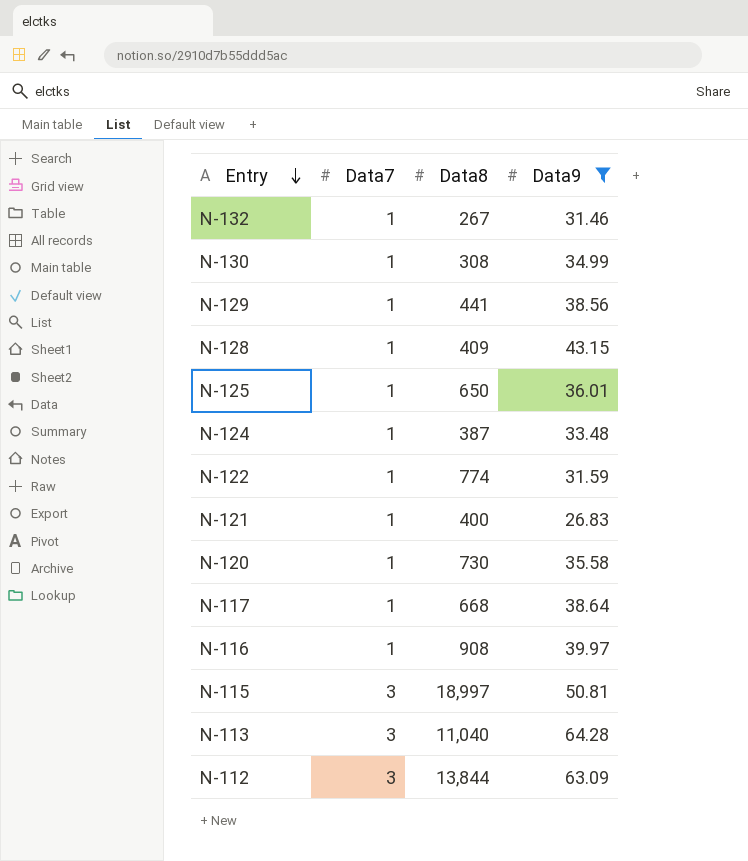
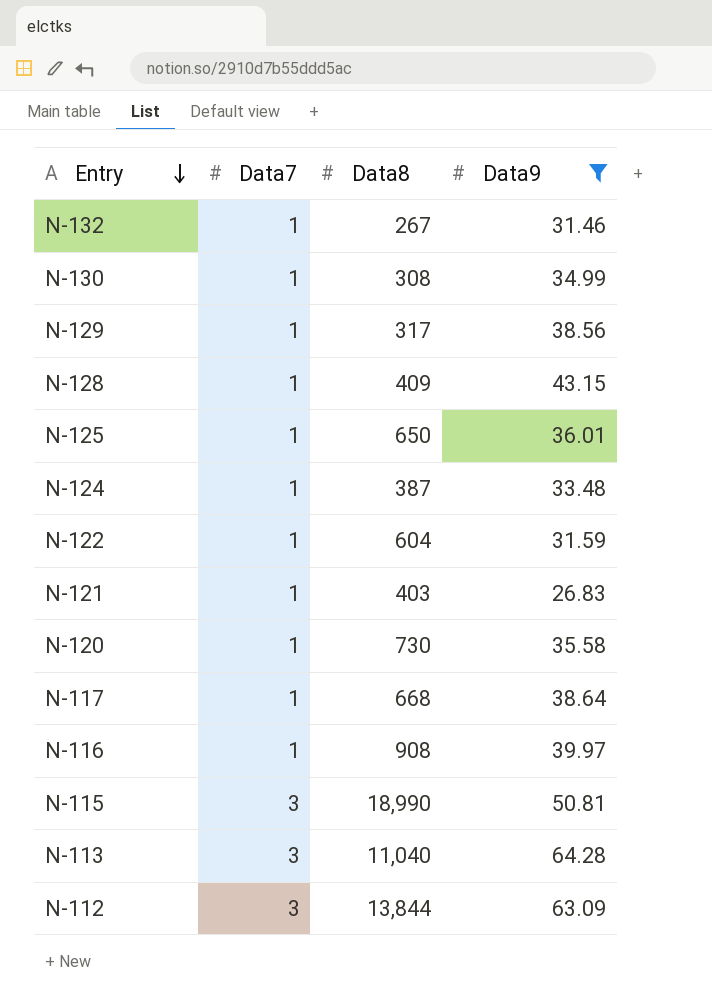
N-129 | Data8: 441 -> 317
N-122 | Data8: 774 -> 604
N-121 | Data8: 400 -> 403
N-115 | Data8: 18,997 -> 18,990

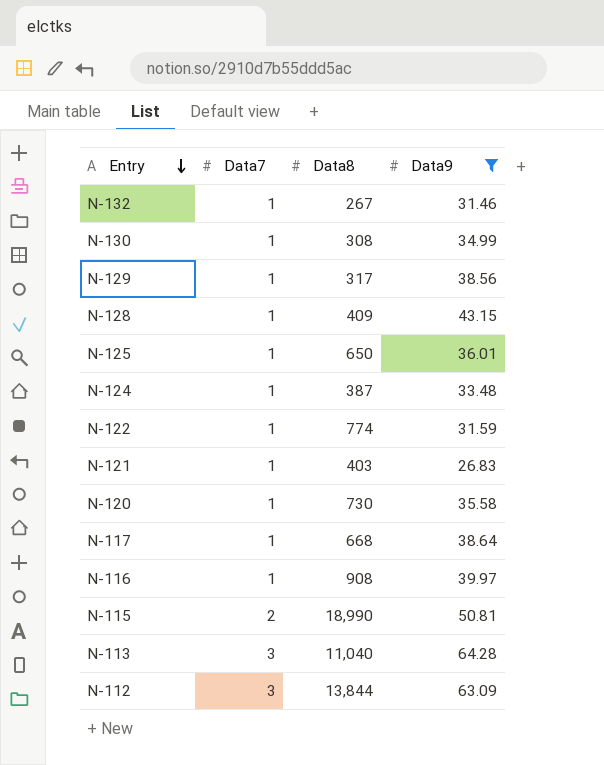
N-122 | Data8: 604 -> 774
N-115 | Data7: 3 -> 2

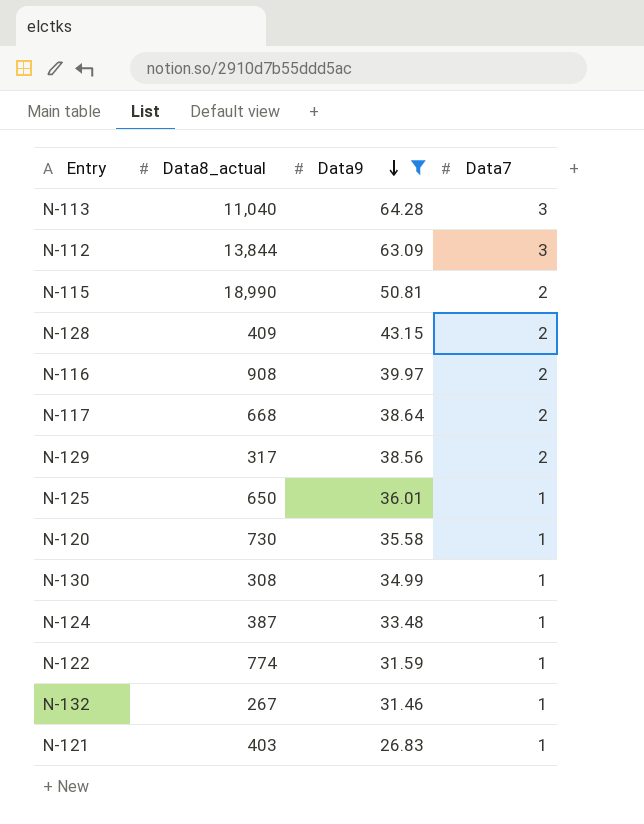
row order: Entry descending -> Data9 descending
column name: Data8 -> Data8_actual
column Data7 | position: 2 -> 4
N-128 | Data7: 1 -> 2
N-116 | Data7: 1 -> 2
N-117 | Data7: 1 -> 2
N-129 | Data7: 1 -> 2

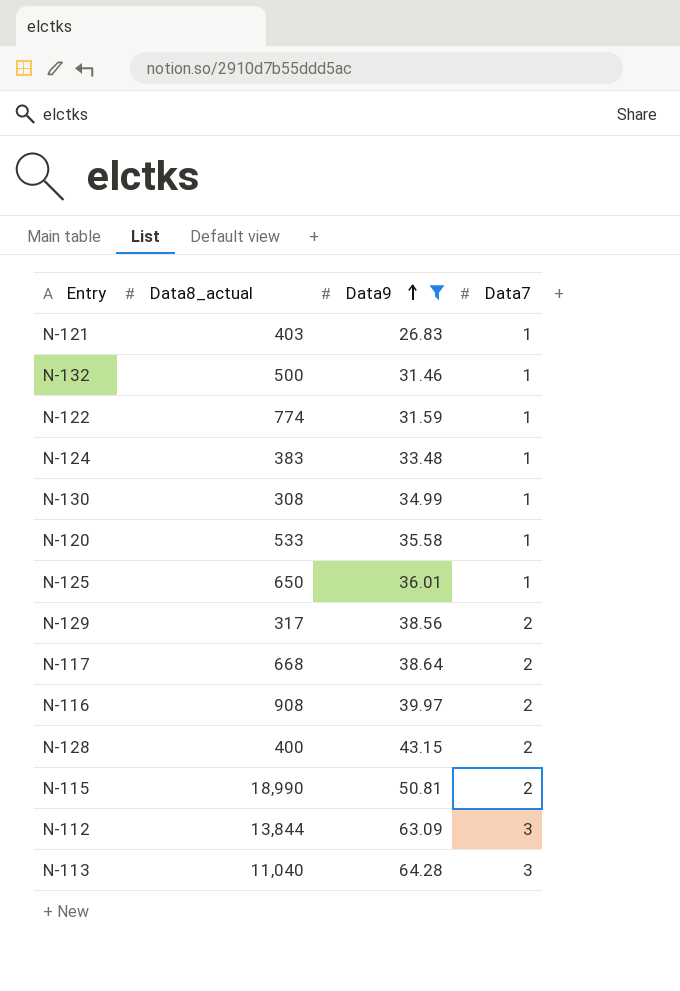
row order: Data9 descending -> Data9 ascending
N-132 | Data8_actual: 267 -> 500
N-124 | Data8_actual: 387 -> 383
N-120 | Data8_actual: 730 -> 533
N-128 | Data8_actual: 409 -> 400

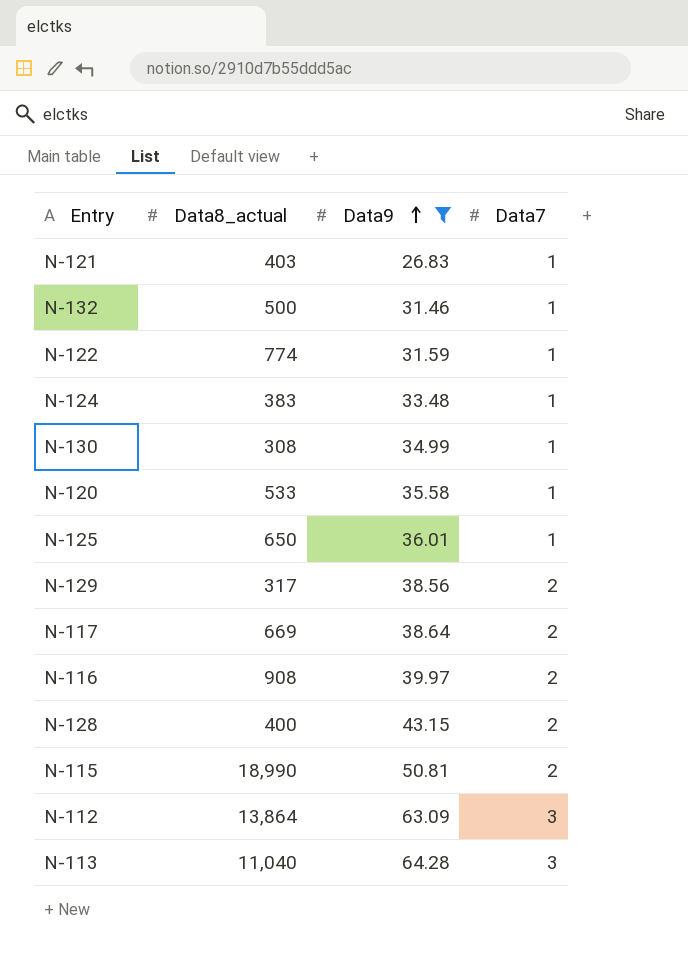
N-117 | Data8_actual: 668 -> 669
N-112 | Data8_actual: 13,844 -> 13,864

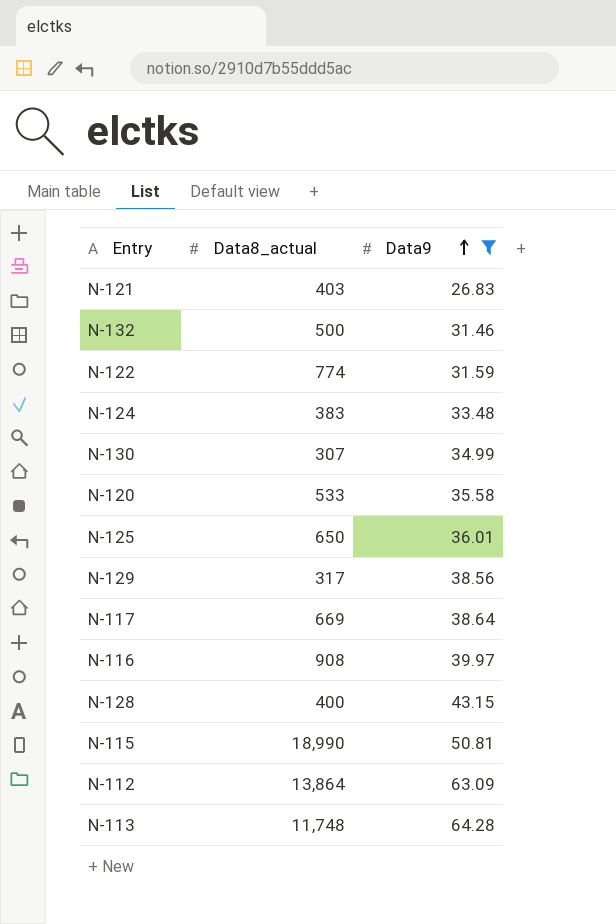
column Data7 | position: 4 -> none
N-130 | Data8_actual: 308 -> 307
N-113 | Data8_actual: 11,040 -> 11,748

